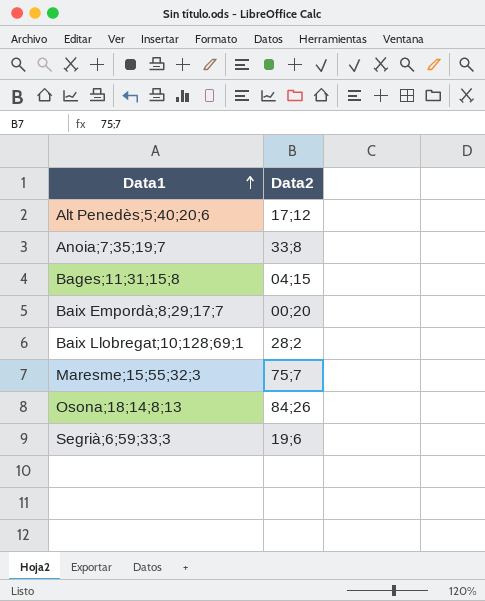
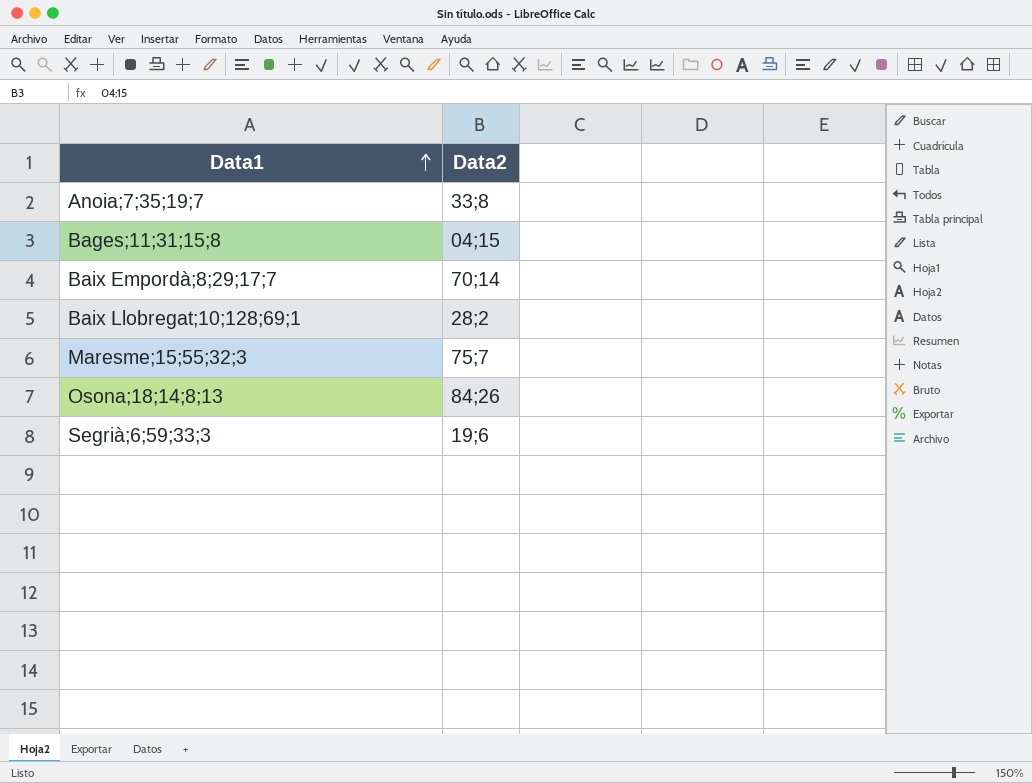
row Alt Penedès;5;40;20;6: 17;12 -> none
Baix Empordà;8;29;17;7 | Data2: 00;20 -> 70;14

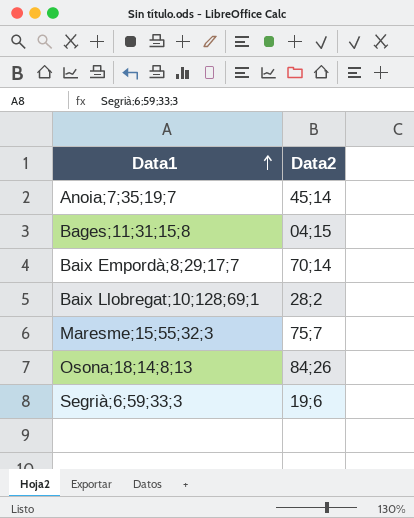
Anoia;7;35;19;7 | Data2: 33;8 -> 45;14

